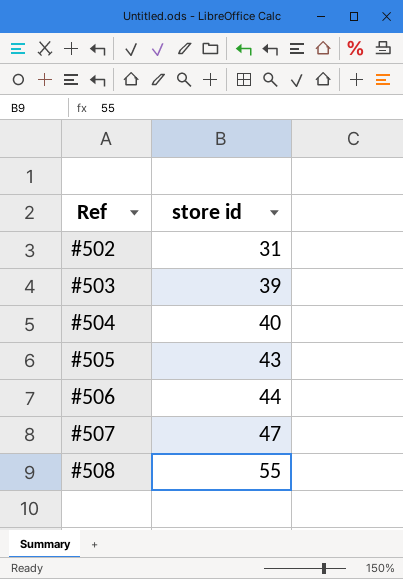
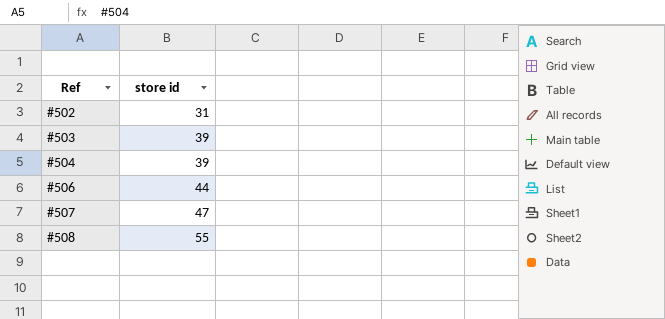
row #505: 43 -> none
#504 | store id: 40 -> 39

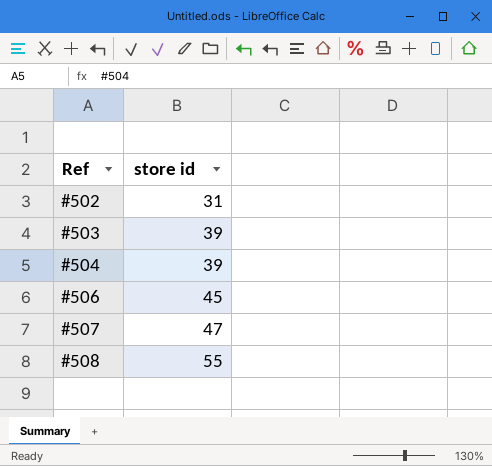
#506 | store id: 44 -> 45

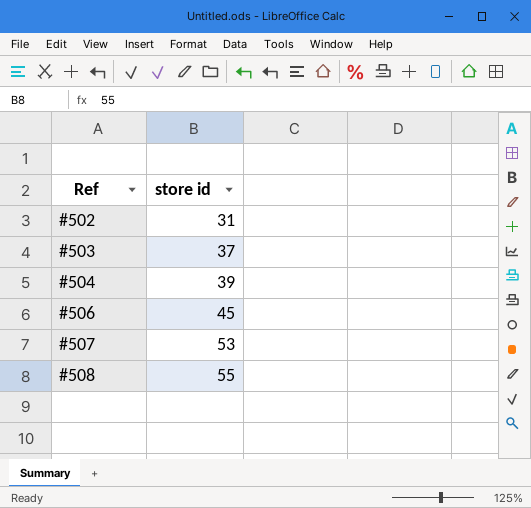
#503 | store id: 39 -> 37
#507 | store id: 47 -> 53

